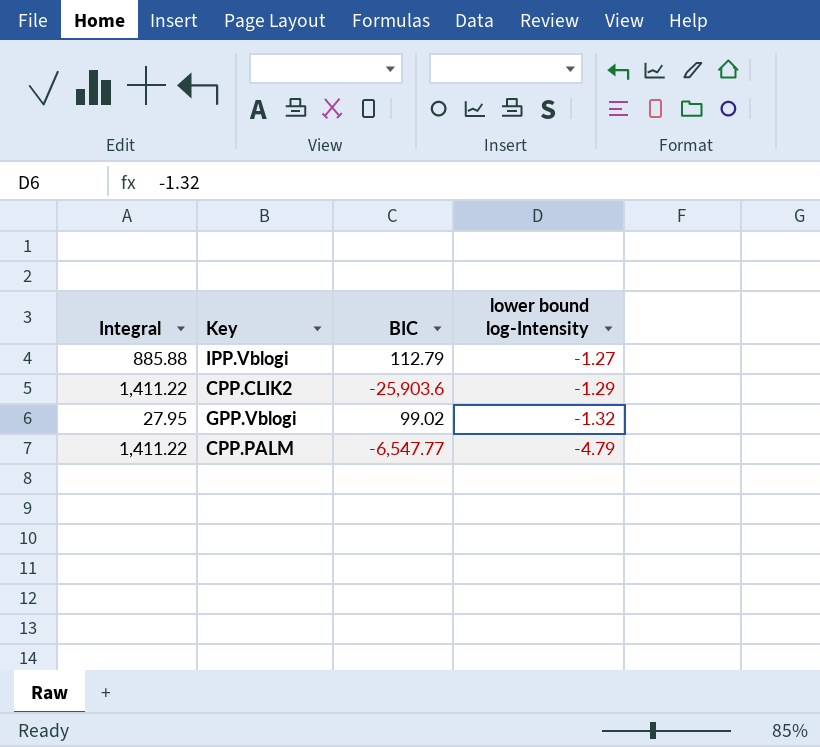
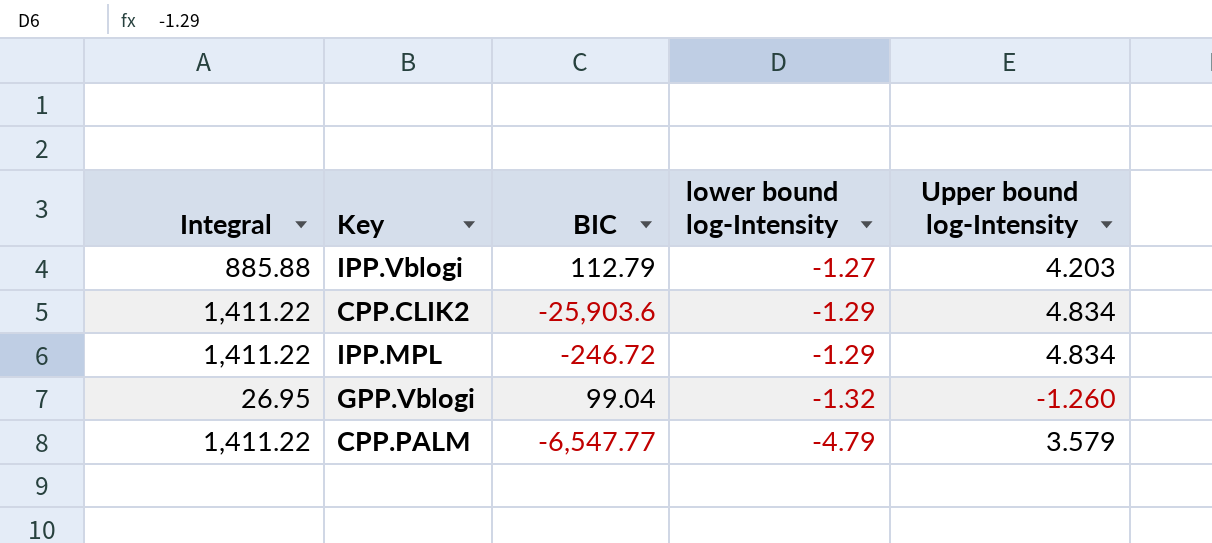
column Upper bound log-Intensity | position: none -> 5
row IPP.MPL: none -> 1,411.22 | -246.72 | -1.29 | 4.834
GPP.Vblogi | Integral: 27.95 -> 26.95
GPP.Vblogi | BIC: 99.02 -> 99.04

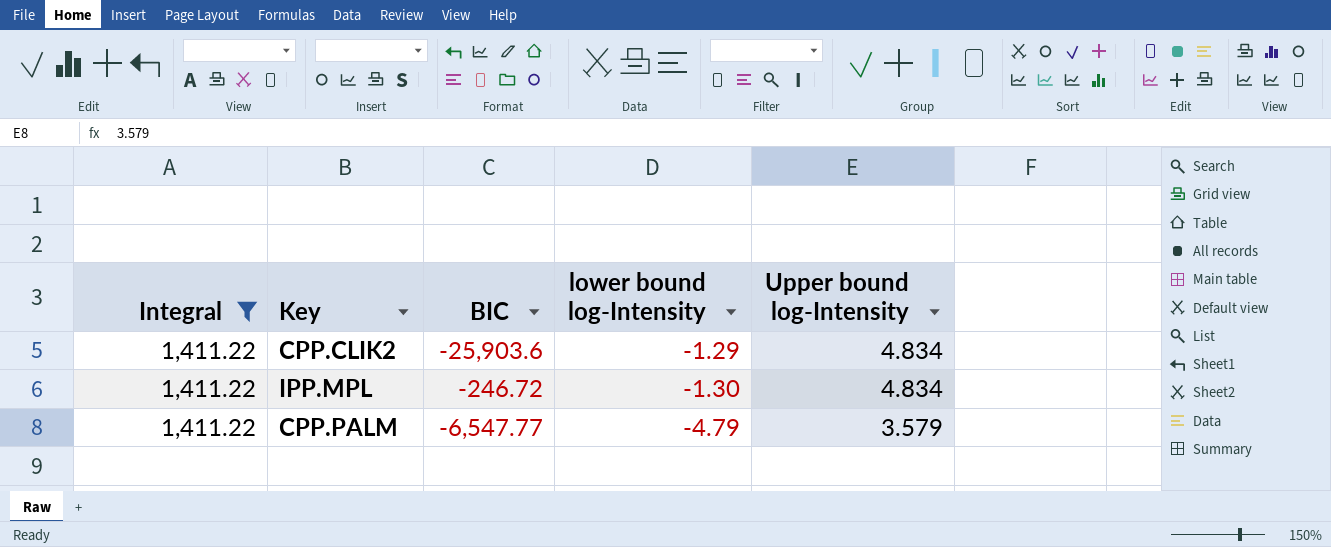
filter: none -> Integral = 1,411.22
IPP.MPL | lower bound log-Intensity: -1.29 -> -1.30

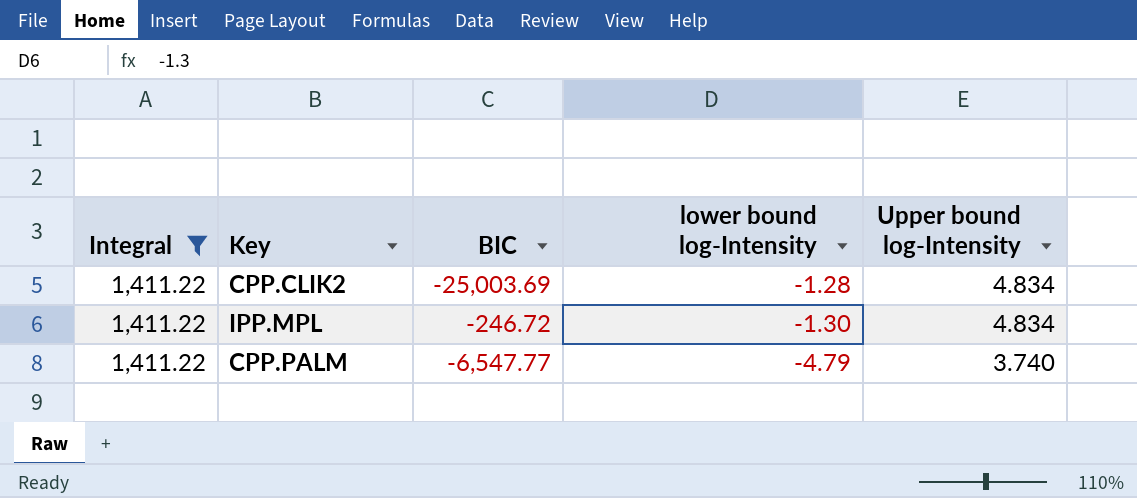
CPP.CLIK2 | BIC: -25,903.6 -> -25,003.69
CPP.CLIK2 | lower bound log-Intensity: -1.29 -> -1.28
CPP.PALM | Upper bound log-Intensity: 3.579 -> 3.740

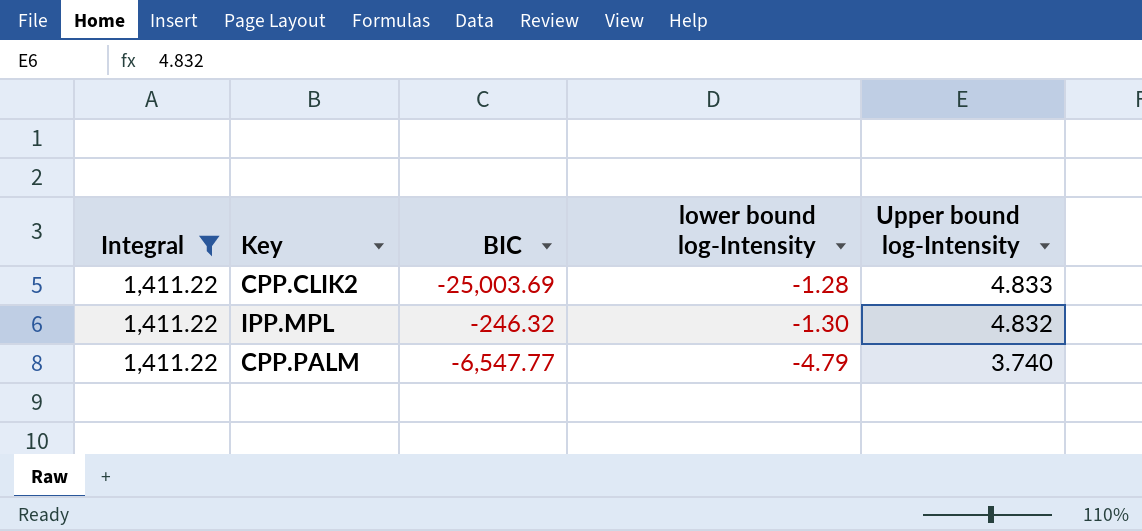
CPP.CLIK2 | Upper bound log-Intensity: 4.834 -> 4.833
IPP.MPL | BIC: -246.72 -> -246.32
IPP.MPL | Upper bound log-Intensity: 4.834 -> 4.832

